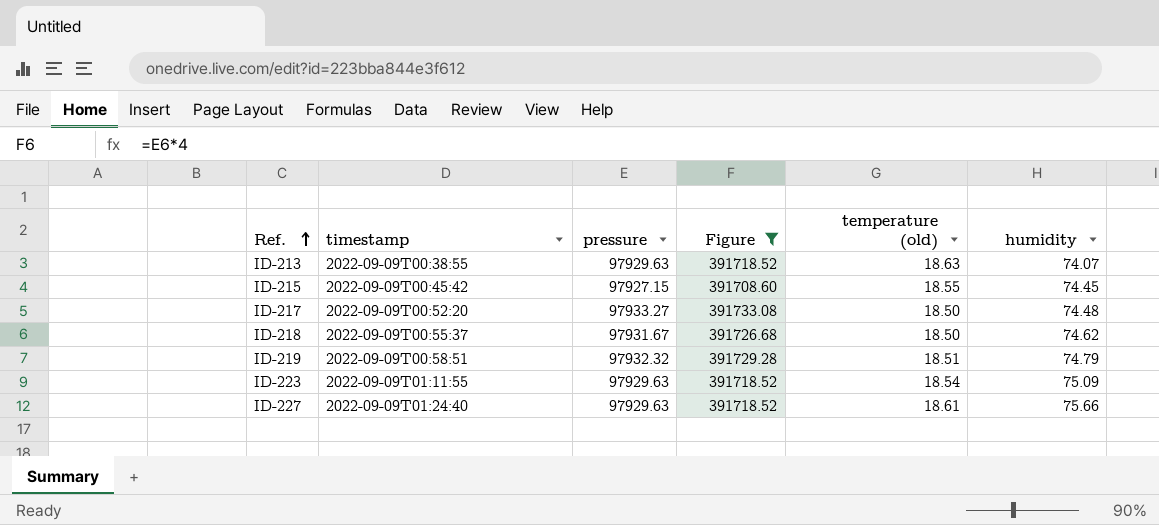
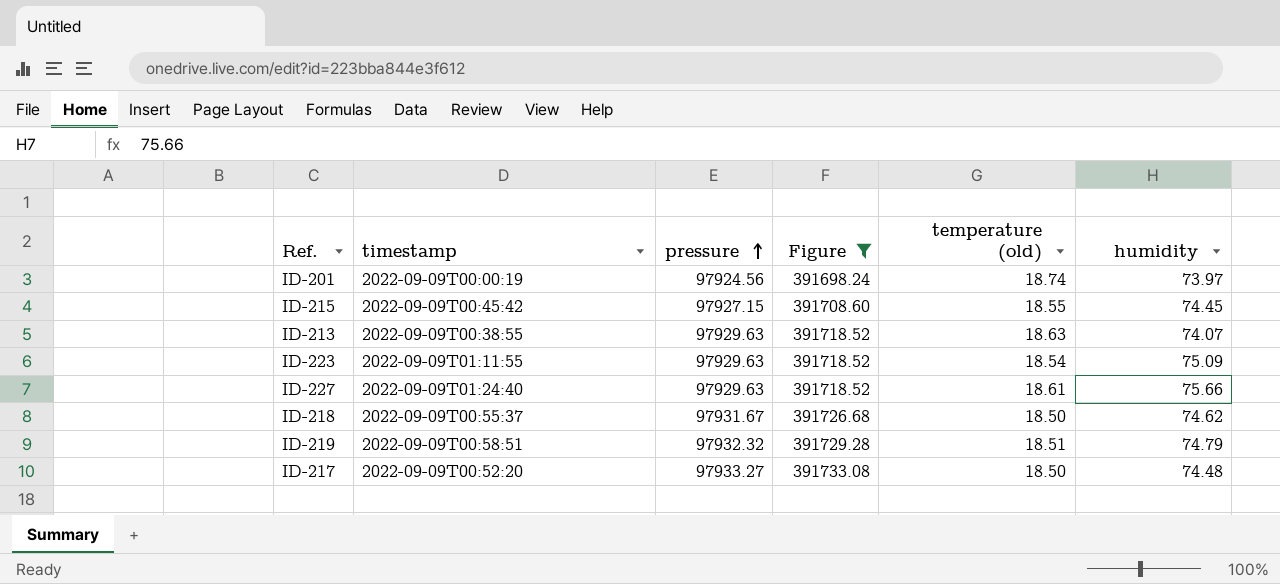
row order: Ref. ascending -> pressure ascending
row ID-201: none -> 2022-09-09T00:00:19 | 97924.56 | 391698.24 | 18.74 | 73.97

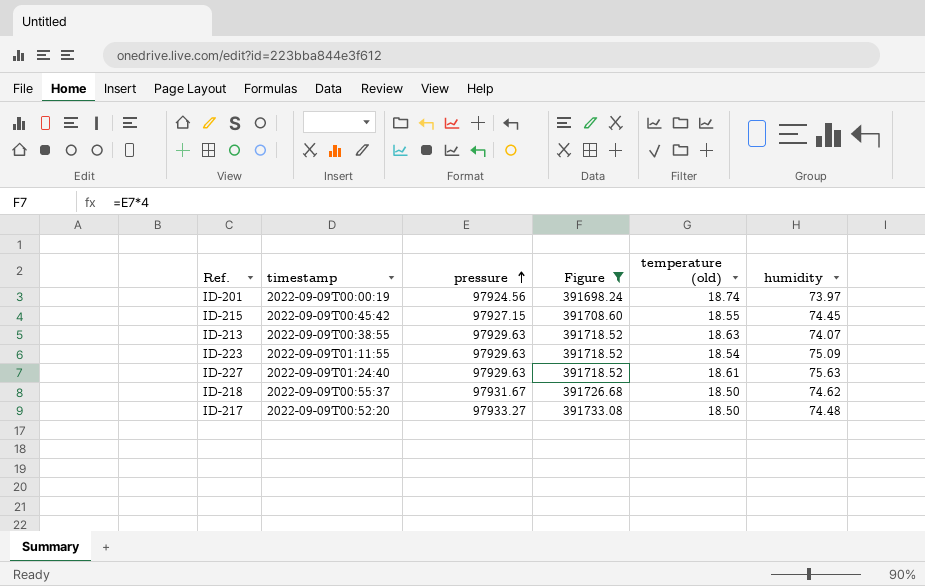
row ID-219: 2022-09-09T00:58:51 | 97932.32 | 391729.28 | 18.51 | 74.79 -> none
ID-227 | humidity: 75.66 -> 75.63

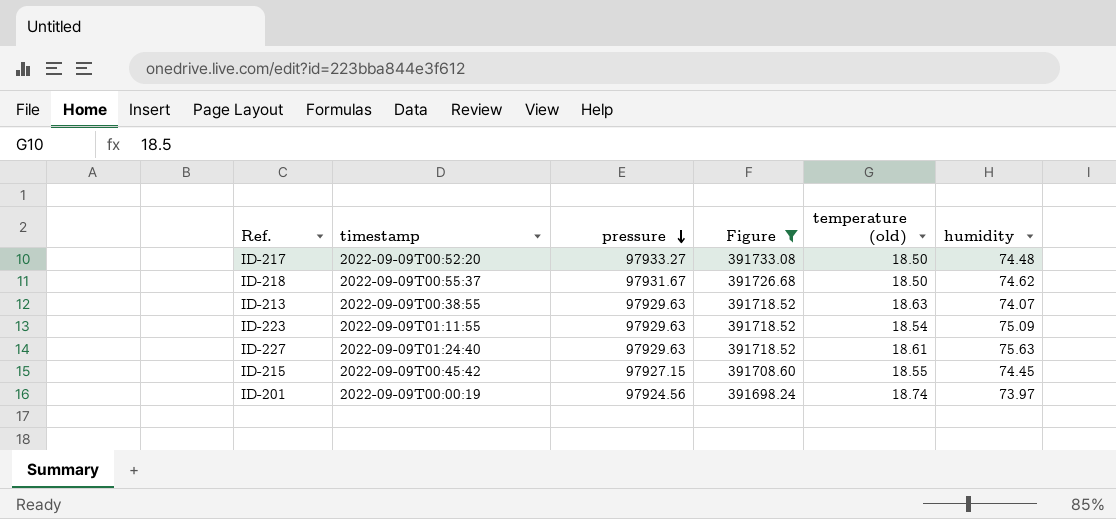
row order: pressure ascending -> pressure descending

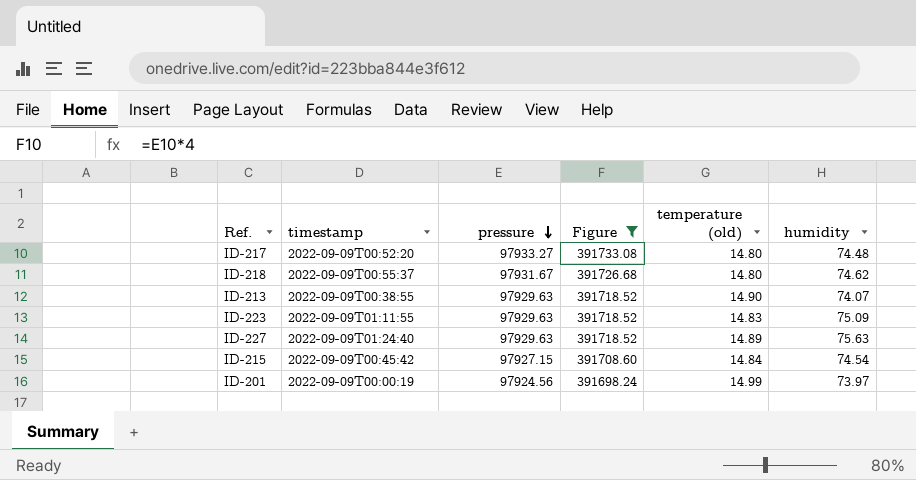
ID-217 | temperature (old): 18.50 -> 14.80
ID-218 | temperature (old): 18.50 -> 14.80
ID-213 | temperature (old): 18.63 -> 14.90
ID-223 | temperature (old): 18.54 -> 14.83
ID-227 | temperature (old): 18.61 -> 14.89
ID-215 | temperature (old): 18.55 -> 14.84
ID-215 | humidity: 74.45 -> 74.54
ID-201 | temperature (old): 18.74 -> 14.99

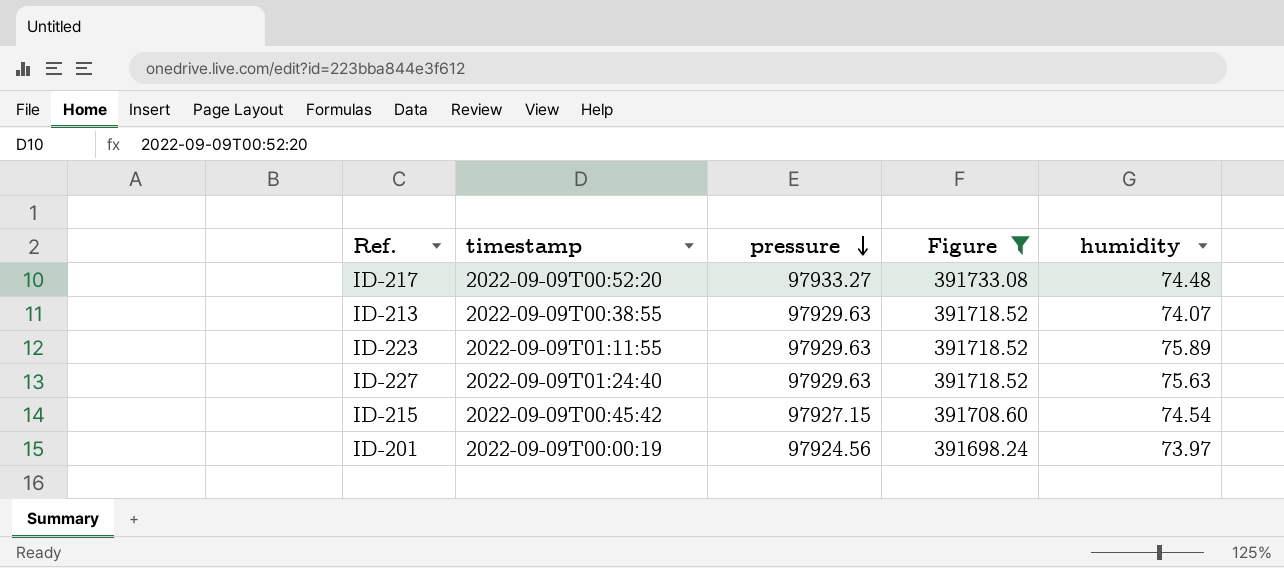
column temperature (old) | position: 5 -> none
row ID-218: 2022-09-09T00:55:37 | 97931.67 | 391726.68 | 14.80 | 74.62 -> none
ID-223 | humidity: 75.09 -> 75.89

